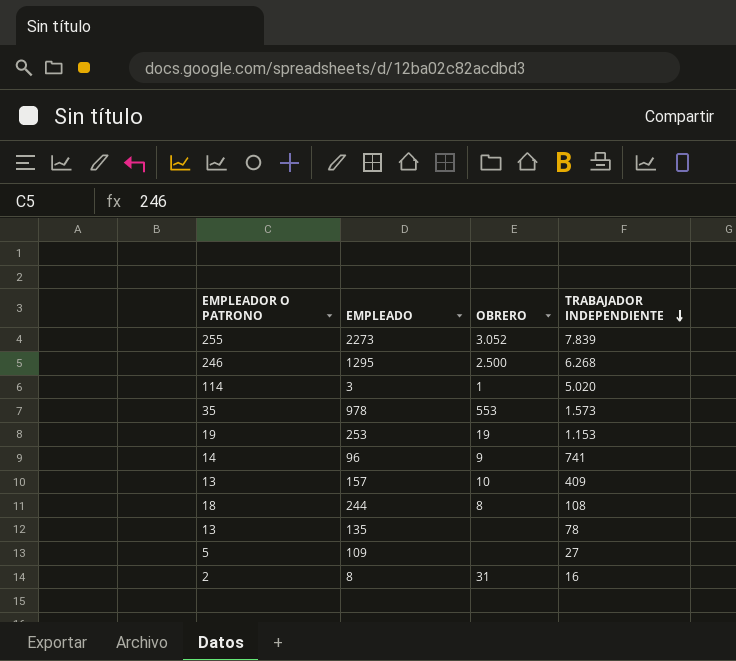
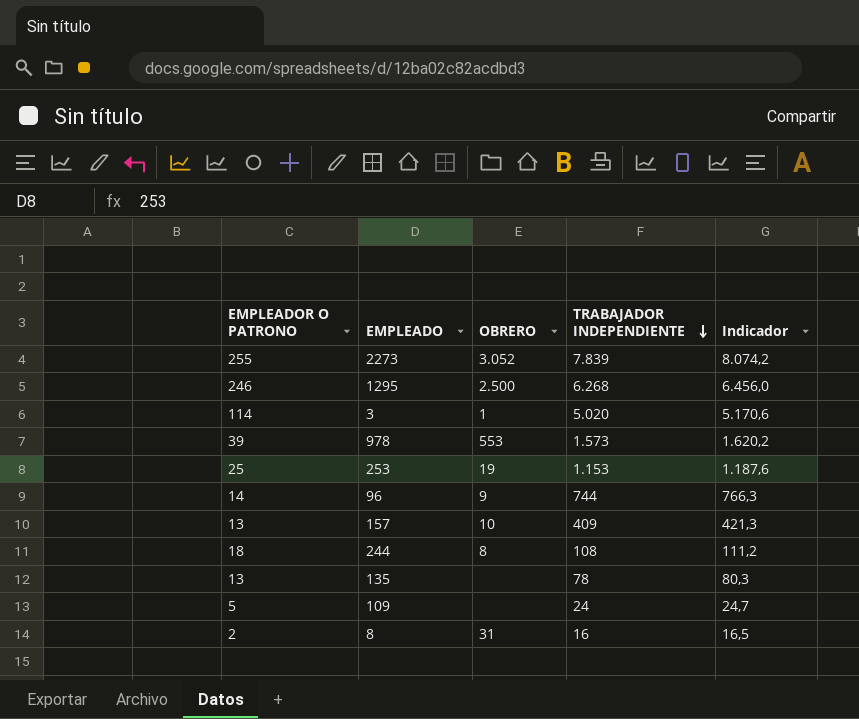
column Indicador | formula: none -> [TRABAJADOR INDEPENDIENTE] * 1,03
978 | EMPLEADOR O PATRONO: 35 -> 39
253 | EMPLEADOR O PATRONO: 19 -> 25
96 | TRABAJADOR INDEPENDIENTE: 741 -> 744
109 | TRABAJADOR INDEPENDIENTE: 27 -> 24

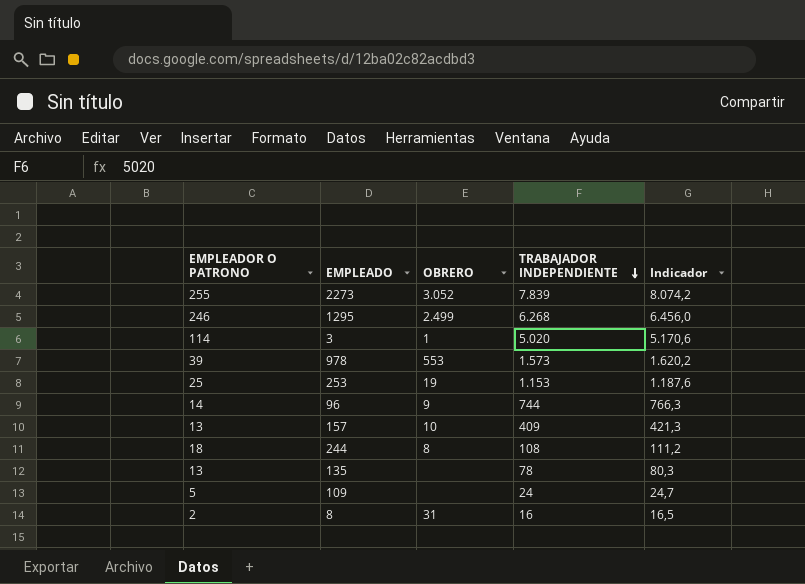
1295 | OBRERO: 2.500 -> 2.499

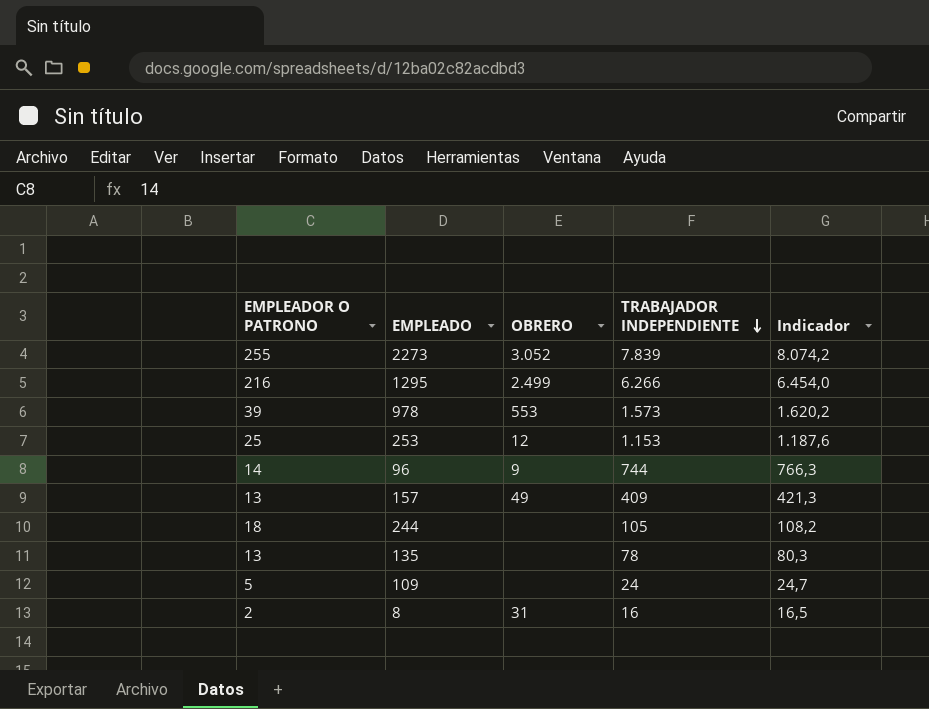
row 3: 114 | 1 | 5.020 | 5.170,6 -> none
1295 | EMPLEADOR O PATRONO: 246 -> 216
1295 | TRABAJADOR INDEPENDIENTE: 6.268 -> 6.266
1295 | Indicador: 6.456,0 -> 6.454,0
253 | OBRERO: 19 -> 12
157 | OBRERO: 10 -> 49
244 | OBRERO: 8 -> none
244 | TRABAJADOR INDEPENDIENTE: 108 -> 105
244 | Indicador: 111,2 -> 108,2

